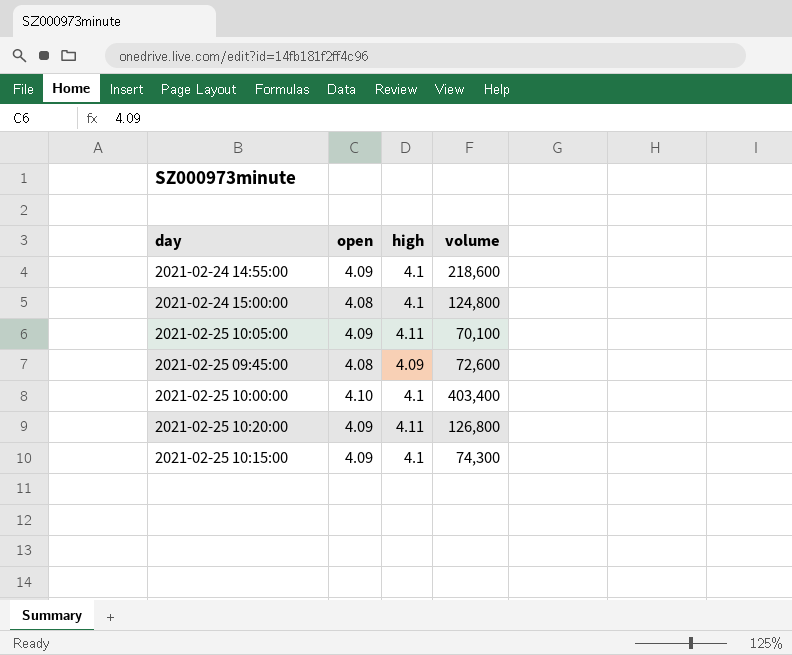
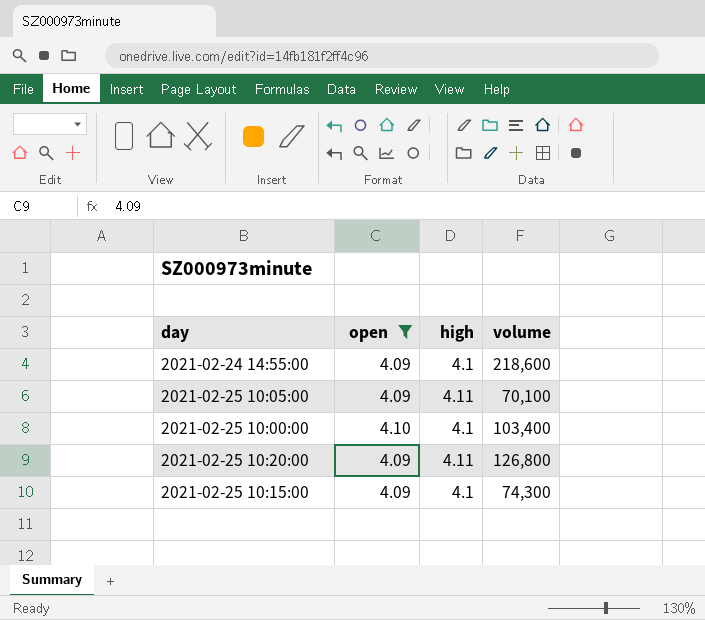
filter: none -> open != 4.08
2021-02-25 10:00:00 | volume: 403,400 -> 103,400

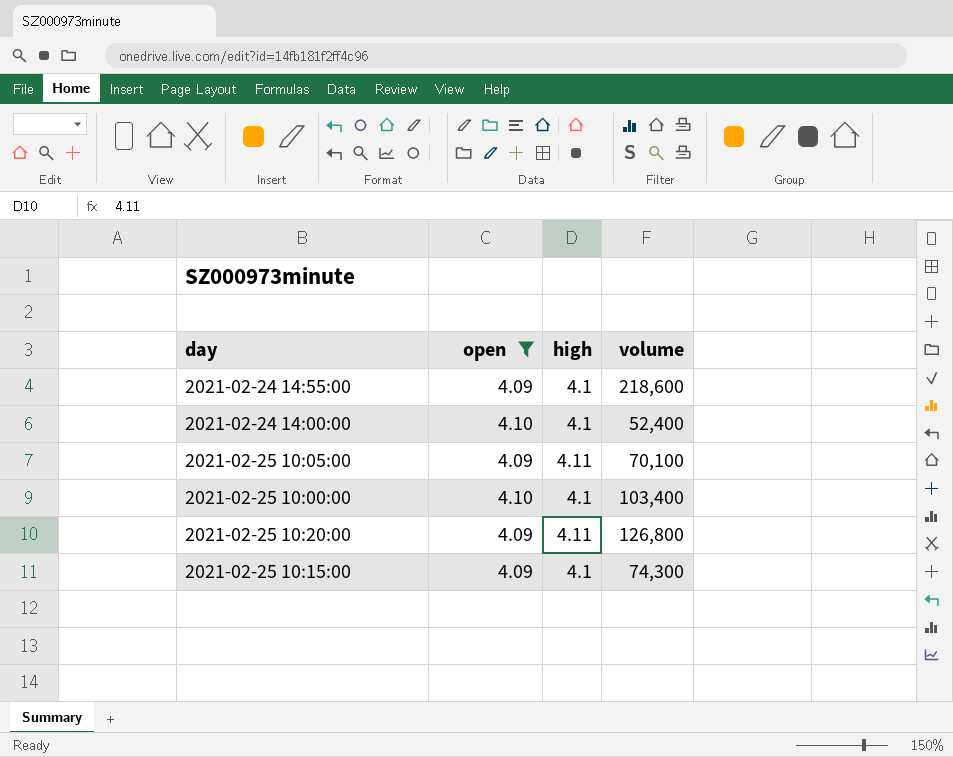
row 2021-02-24 14:00:00: none -> 4.10 | 4.1 | 52,400

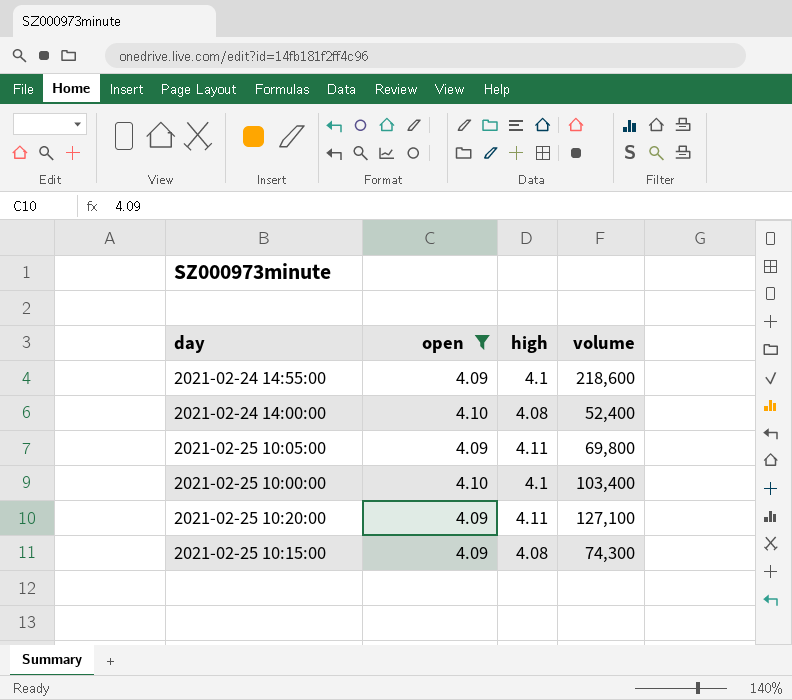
2021-02-24 14:00:00 | high: 4.1 -> 4.08
2021-02-25 10:05:00 | volume: 70,100 -> 69,800
2021-02-25 10:20:00 | volume: 126,800 -> 127,100
2021-02-25 10:15:00 | high: 4.1 -> 4.08

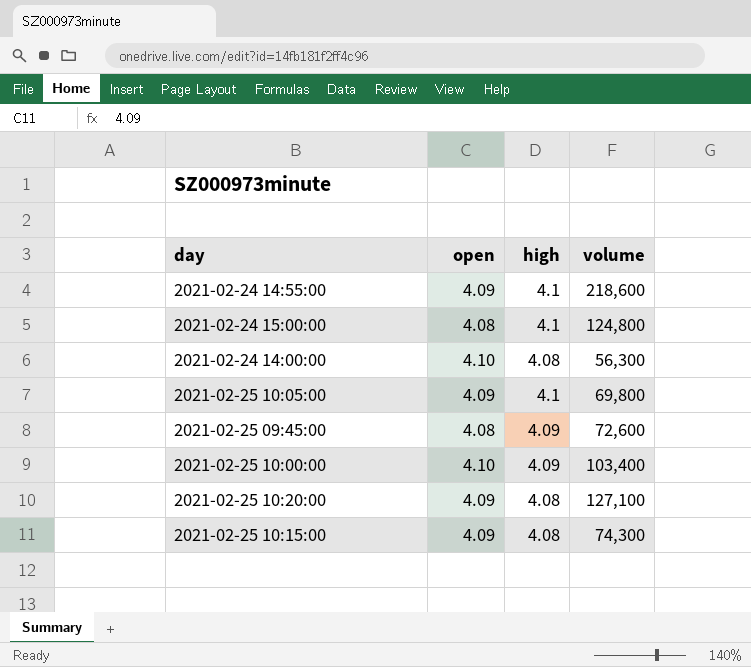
filter: open != 4.08 -> none
2021-02-24 14:00:00 | volume: 52,400 -> 56,300
2021-02-25 10:05:00 | high: 4.11 -> 4.1
2021-02-25 10:00:00 | high: 4.1 -> 4.09
2021-02-25 10:20:00 | high: 4.11 -> 4.08

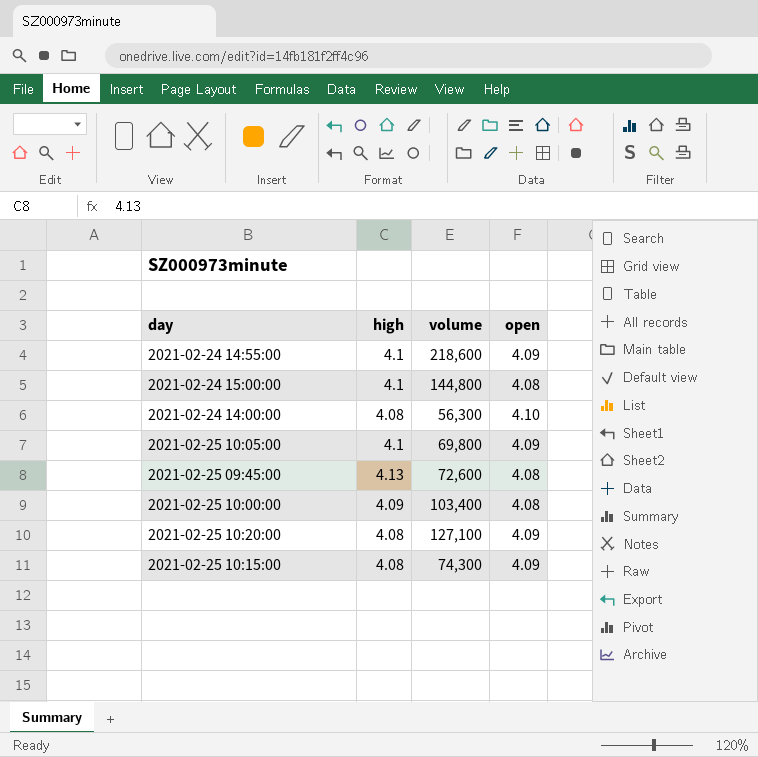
column open | position: 2 -> 4
2021-02-24 15:00:00 | volume: 124,800 -> 144,800
2021-02-25 09:45:00 | high: 4.09 -> 4.13
2021-02-25 10:00:00 | open: 4.10 -> 4.08

